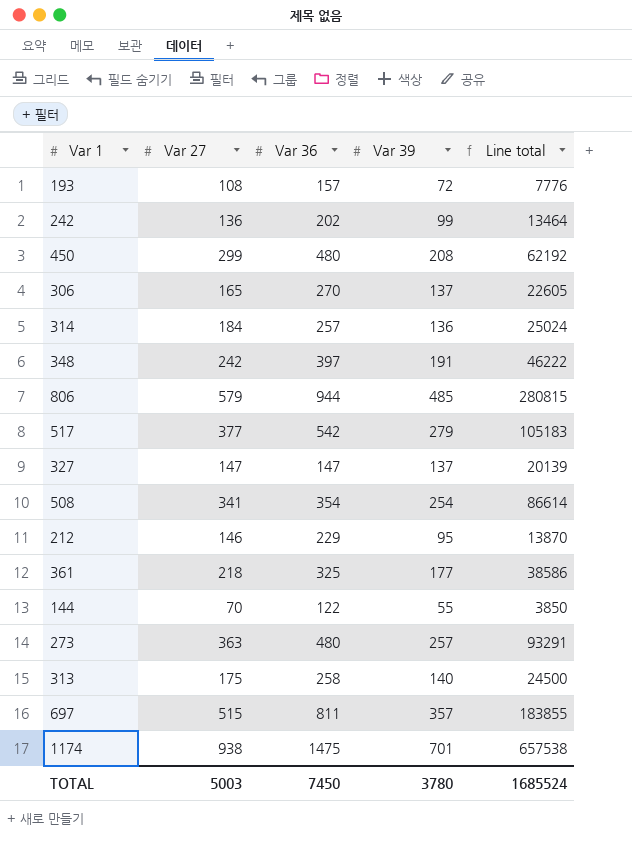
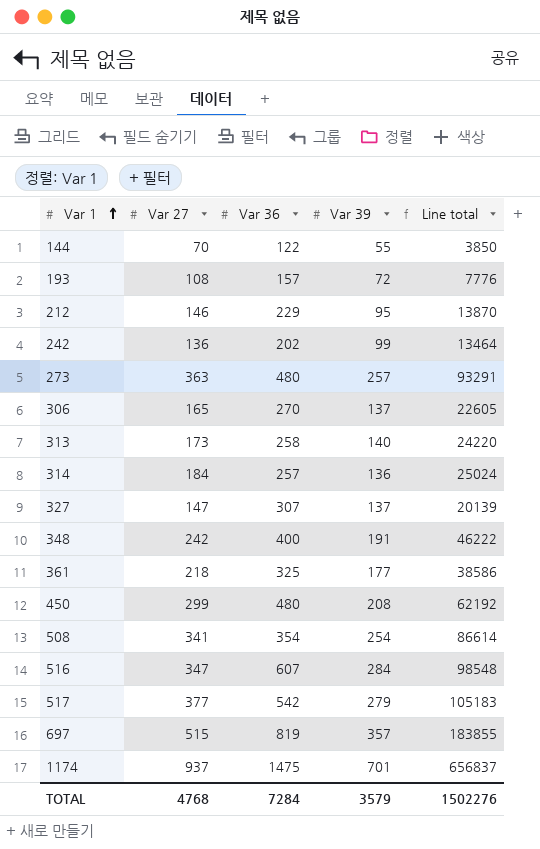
row order: none -> Var 1 ascending
row 806: 579 | 944 | 485 | 280815 -> none
313 | Var 27: 175 -> 173
313 | Line total: 24500 -> 24220
327 | Var 36: 147 -> 307
348 | Var 36: 397 -> 400
row 516: none -> 347 | 607 | 284 | 98548
697 | Var 36: 811 -> 819
1174 | Var 27: 938 -> 937
1174 | Line total: 657538 -> 656837
TOTAL | Var 27: 5003 -> 4768
TOTAL | Var 36: 7450 -> 7284
TOTAL | Var 39: 3780 -> 3579
TOTAL | Line total: 1685524 -> 1502276

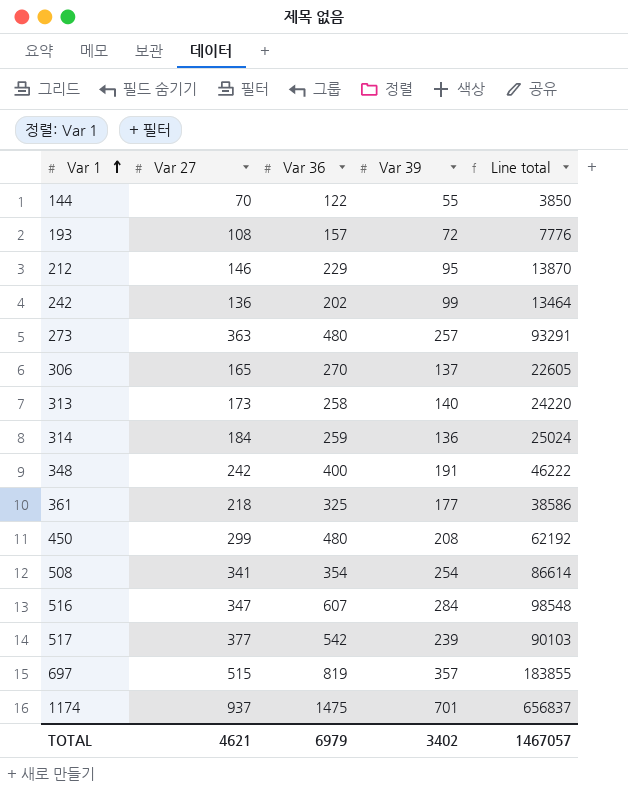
row 327: 147 | 307 | 137 | 20139 -> none
314 | Var 36: 257 -> 259
517 | Var 39: 279 -> 239
517 | Line total: 105183 -> 90103
TOTAL | Var 27: 4768 -> 4621
TOTAL | Var 36: 7284 -> 6979
TOTAL | Var 39: 3579 -> 3402
TOTAL | Line total: 1502276 -> 1467057

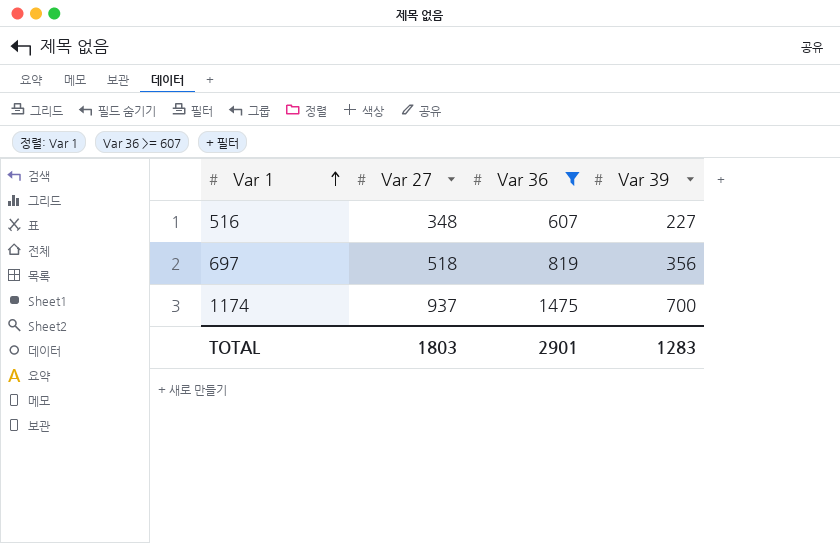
filter: none -> Var 36 >= 607
column Line total | formula: [Var 27] * [Var 39] -> none
516 | Var 27: 347 -> 348
516 | Var 39: 284 -> 227
697 | Var 27: 515 -> 518
697 | Var 39: 357 -> 356
1174 | Var 39: 701 -> 700
TOTAL | Var 27: 4621 -> 1803
TOTAL | Var 36: 6979 -> 2901
TOTAL | Var 39: 3402 -> 1283

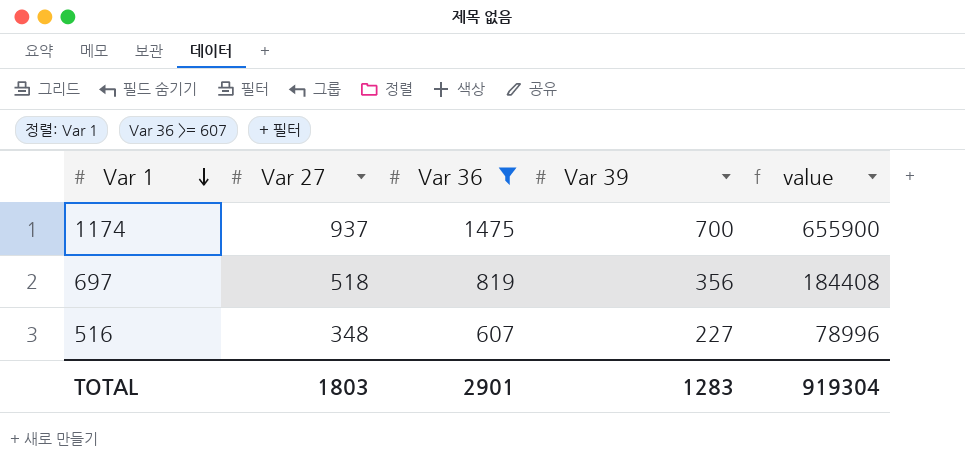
row order: Var 1 ascending -> Var 1 descending
column value | formula: none -> [Var 27] * [Var 39]

